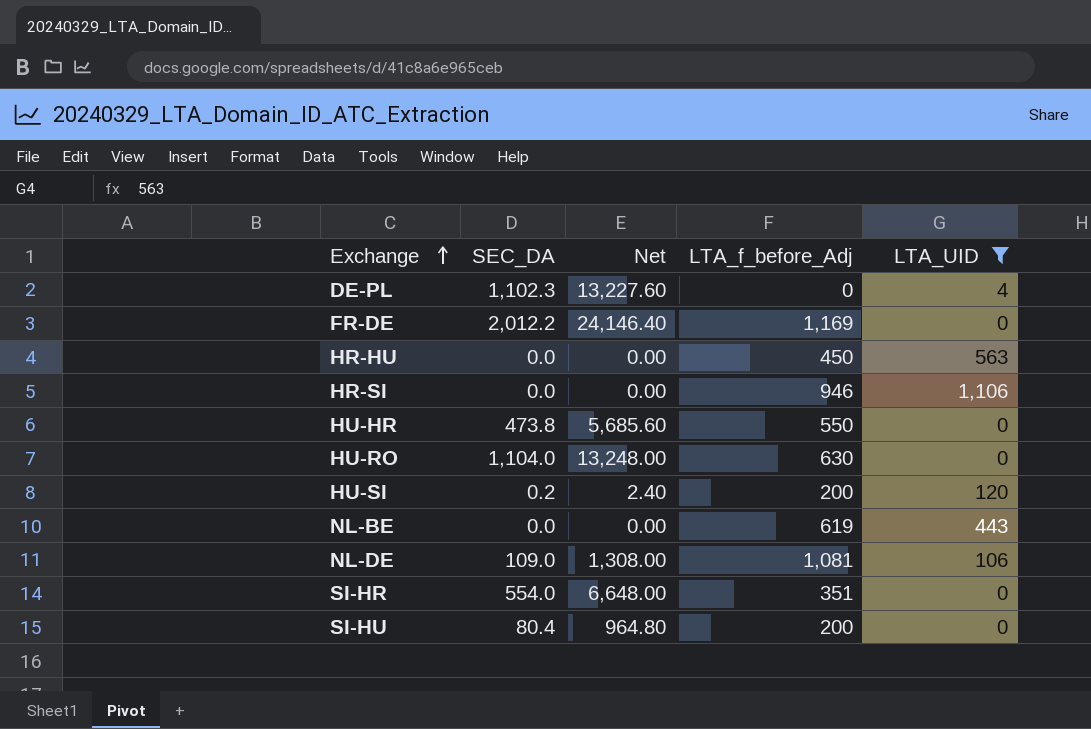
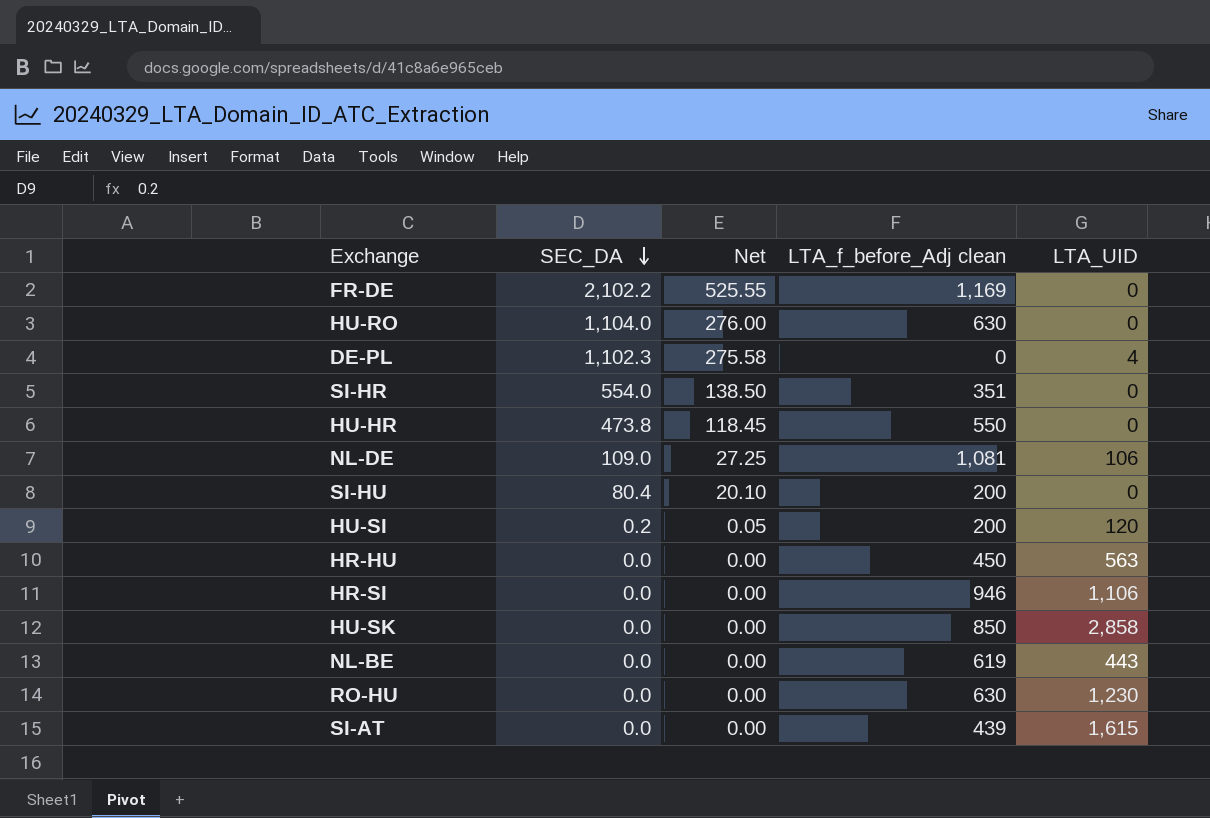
filter: LTA_UID <= 1,106 -> none
row order: Exchange ascending -> SEC_DA descending
column Net | formula: [SEC_DA] * 12 -> [SEC_DA] * 0.25
column name: LTA_f_before_Adj -> LTA_f_before_Adj clean
FR-DE | SEC_DA: 2,012.2 -> 2,102.2

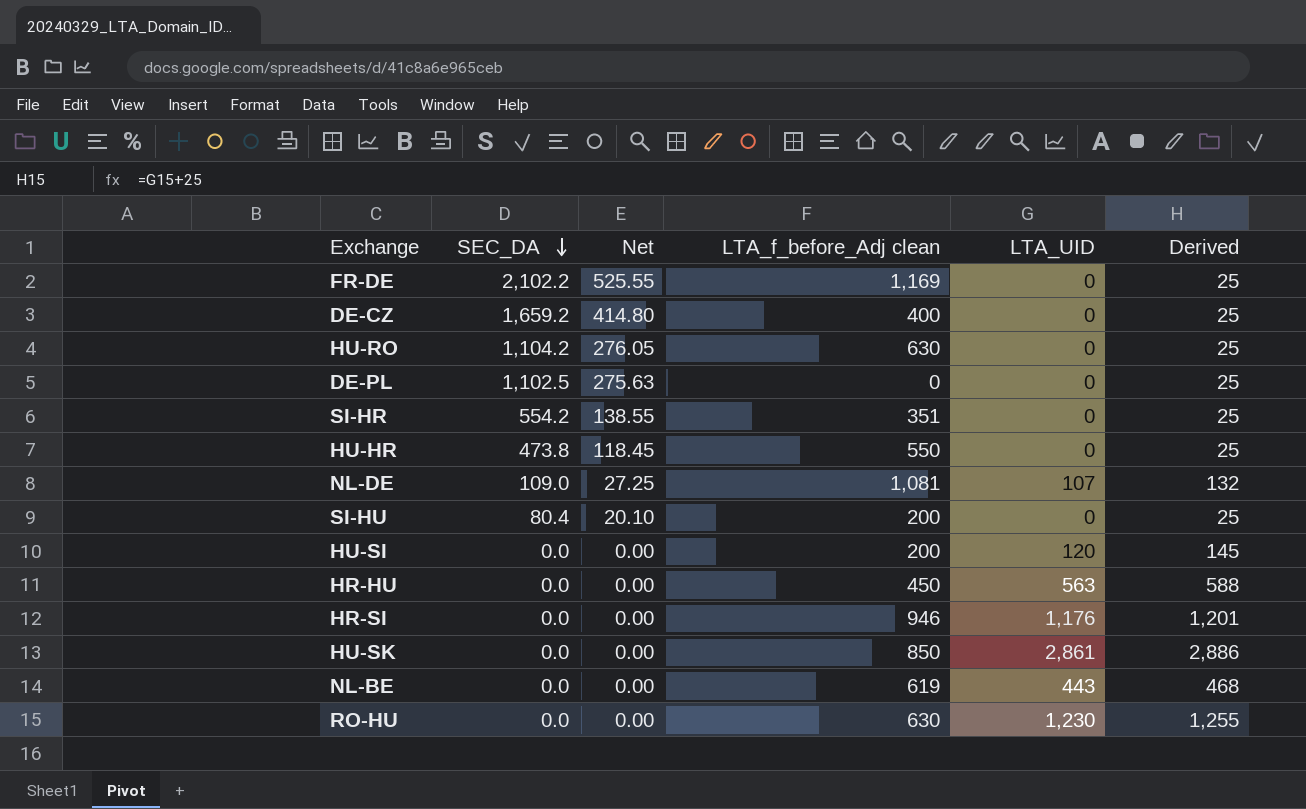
column Derived | formula: none -> [LTA_UID] + 25
row SI-AT: 0.0 | 0.00 | 439 | 1,615 -> none
row DE-CZ: none -> 1,659.2 | 414.80 | 400 | 0 | 25
HU-RO | SEC_DA: 1,104.0 -> 1,104.2
HU-RO | Net: 276.00 -> 276.05
DE-PL | SEC_DA: 1,102.3 -> 1,102.5
DE-PL | Net: 275.58 -> 275.63
DE-PL | LTA_UID: 4 -> 0
SI-HR | SEC_DA: 554.0 -> 554.2
SI-HR | Net: 138.50 -> 138.55
NL-DE | LTA_UID: 106 -> 107
HU-SI | SEC_DA: 0.2 -> 0.0
HU-SI | Net: 0.05 -> 0.00
HR-SI | LTA_UID: 1,106 -> 1,176
HU-SK | LTA_UID: 2,858 -> 2,861

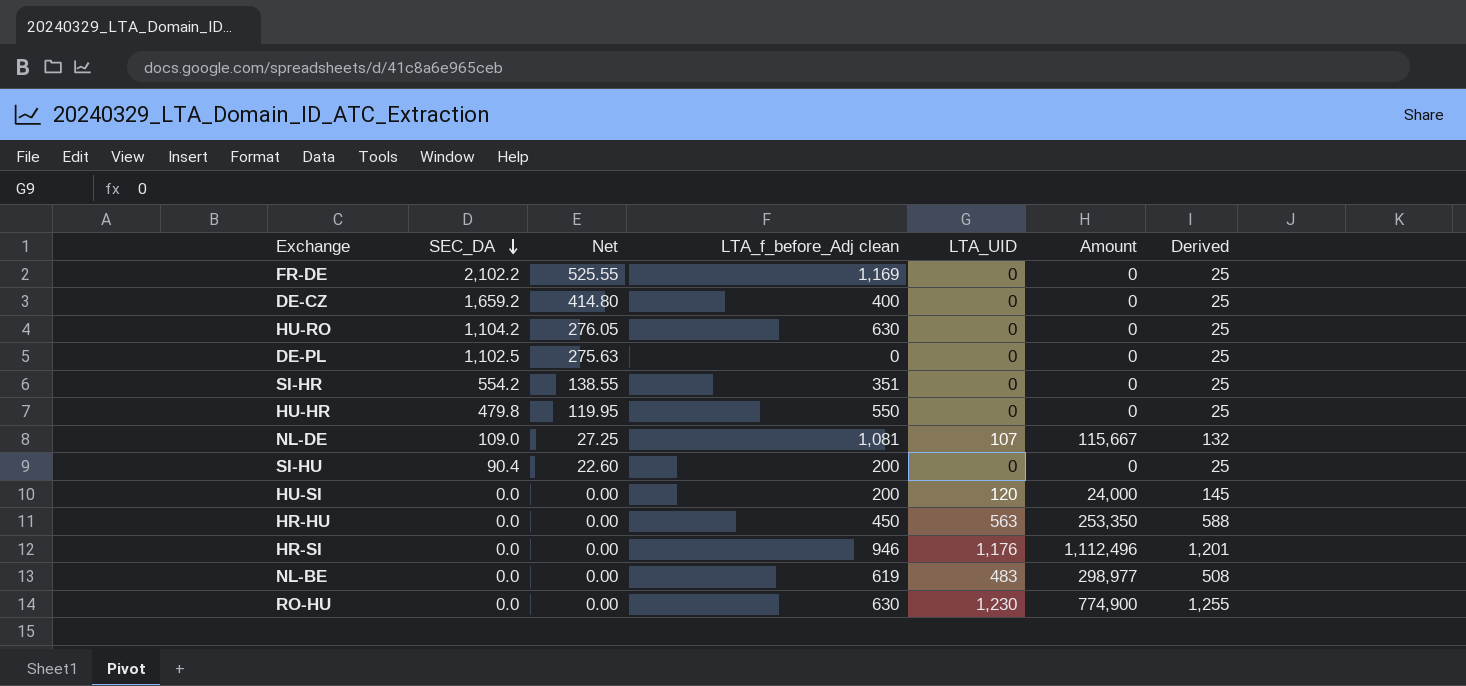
column Amount | formula: none -> [LTA_f_before_Adj clean] * [LTA_UID]
row HU-SK: 0.0 | 0.00 | 850 | 2,861 | 2,886 -> none
HU-HR | SEC_DA: 473.8 -> 479.8
HU-HR | Net: 118.45 -> 119.95
SI-HU | SEC_DA: 80.4 -> 90.4
SI-HU | Net: 20.10 -> 22.60
NL-BE | LTA_UID: 443 -> 483
NL-BE | Derived: 468 -> 508

